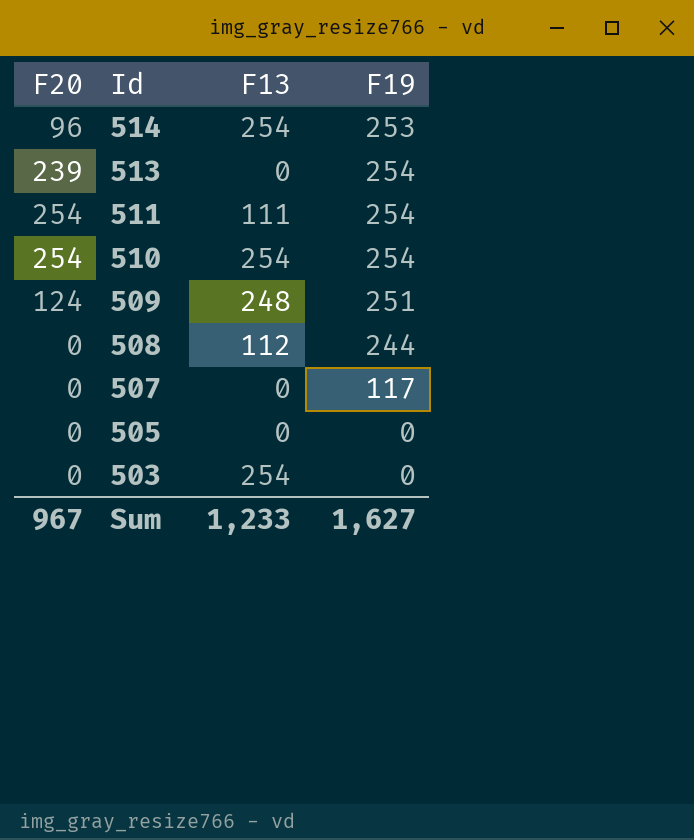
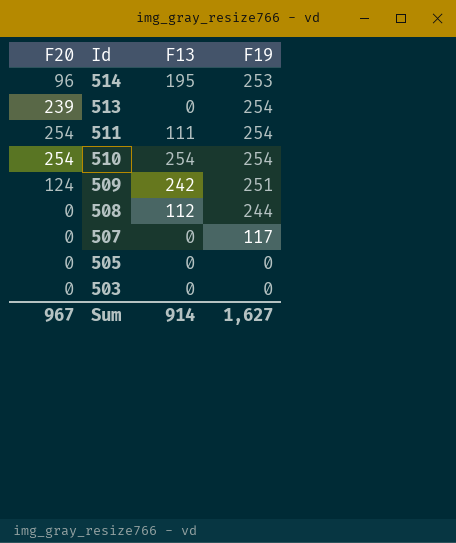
514 | F13: 254 -> 195
509 | F13: 248 -> 242
503 | F13: 254 -> 0
Sum | F13: 1,233 -> 914

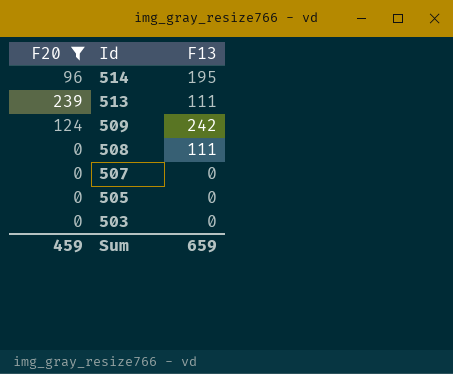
filter: none -> F20 != 254
column F19 | position: 4 -> none
513 | F13: 0 -> 111
508 | F13: 112 -> 111
Sum | F20: 967 -> 459
Sum | F13: 914 -> 659

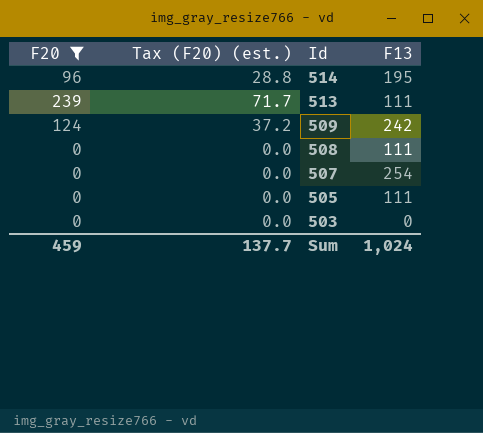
column Tax (F20) (est.) | formula: none -> [F20] * 0.3
507 | F13: 0 -> 254
505 | F13: 0 -> 111
Sum | F13: 659 -> 1,024

